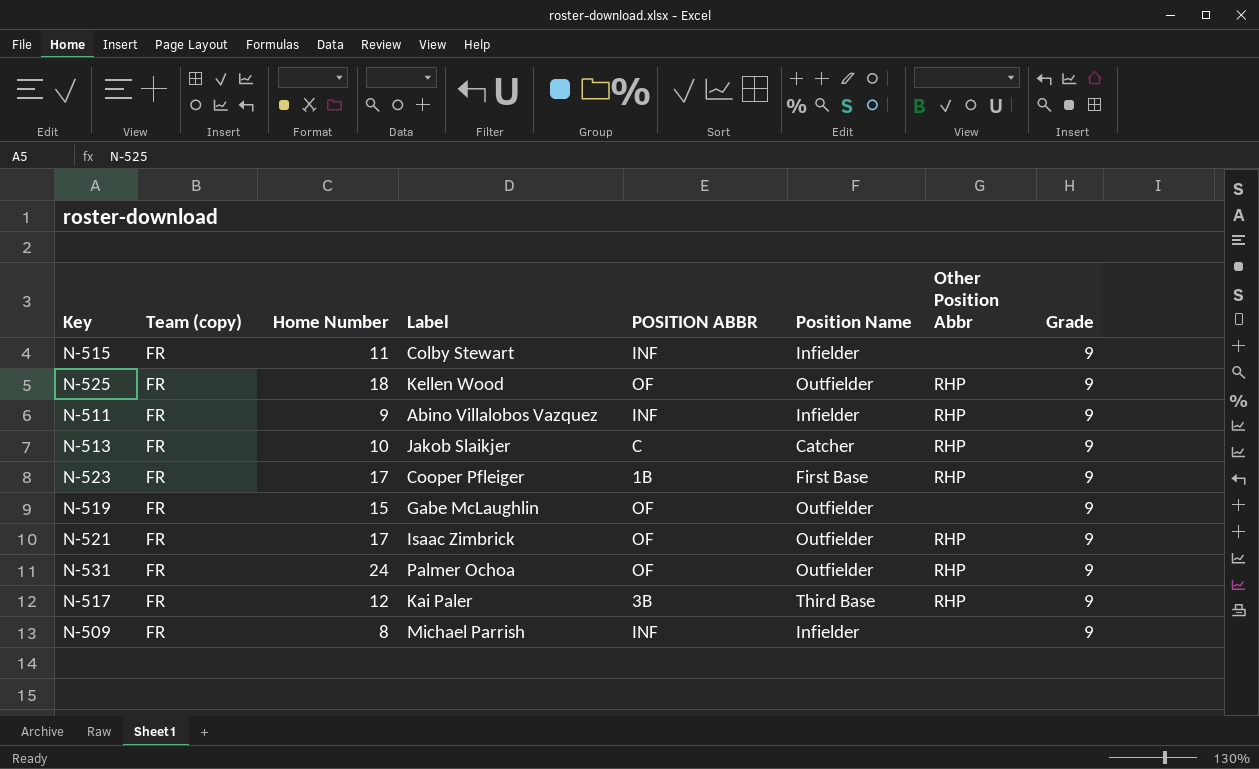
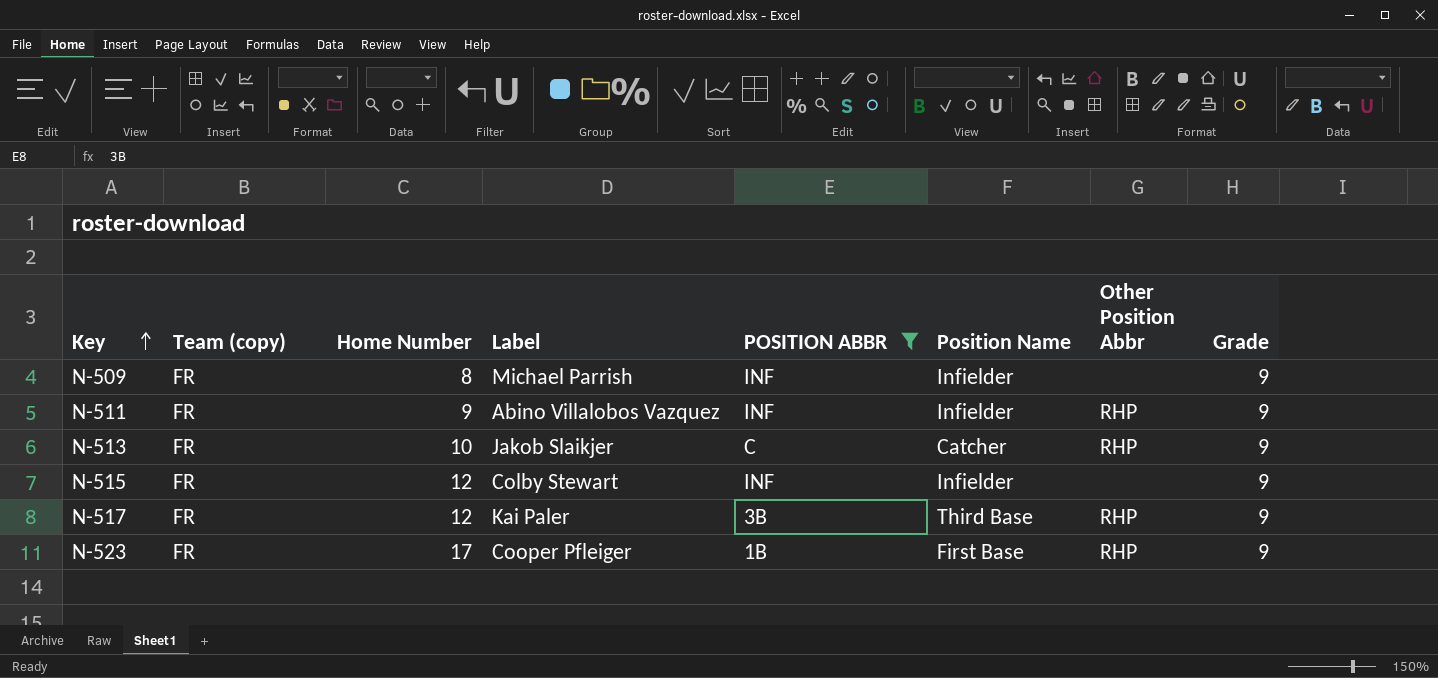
filter: none -> POSITION ABBR != OF
row order: none -> Key ascending
N-515 | Home Number: 11 -> 12

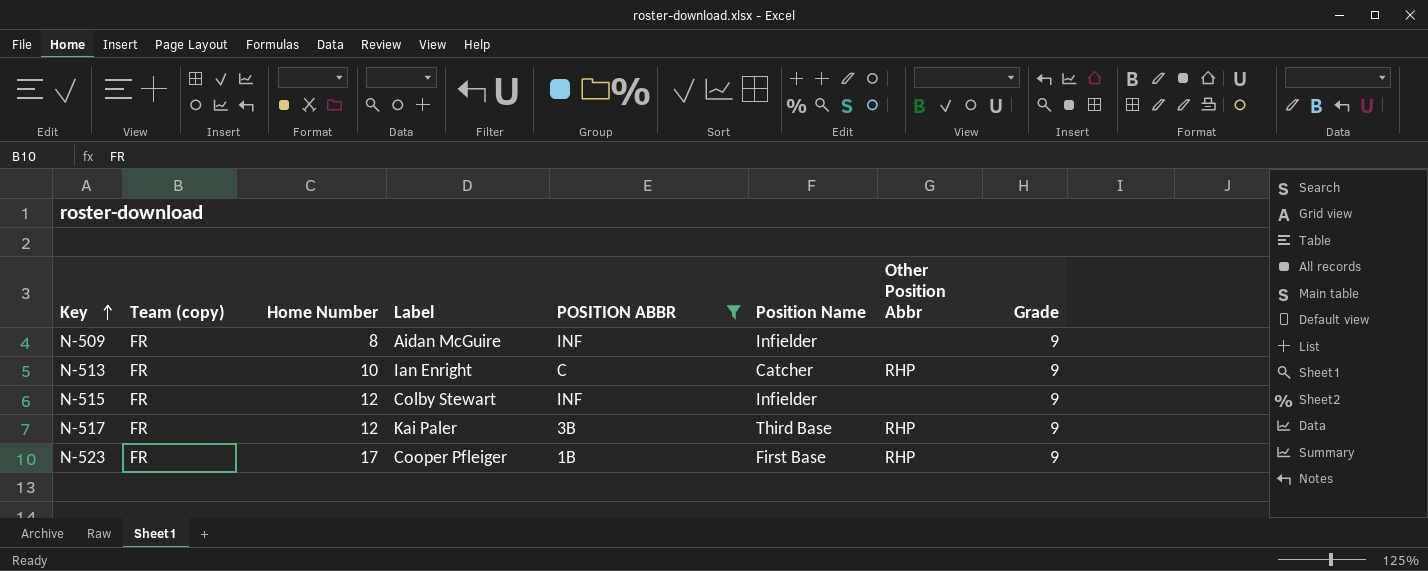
row N-511: FR | 9 | Abino Villalobos Vazquez | INF | Infielder | RHP | 9 -> none
N-509 | Label: Michael Parrish -> Aidan McGuire
N-513 | Label: Jakob Slaikjer -> Ian Enright

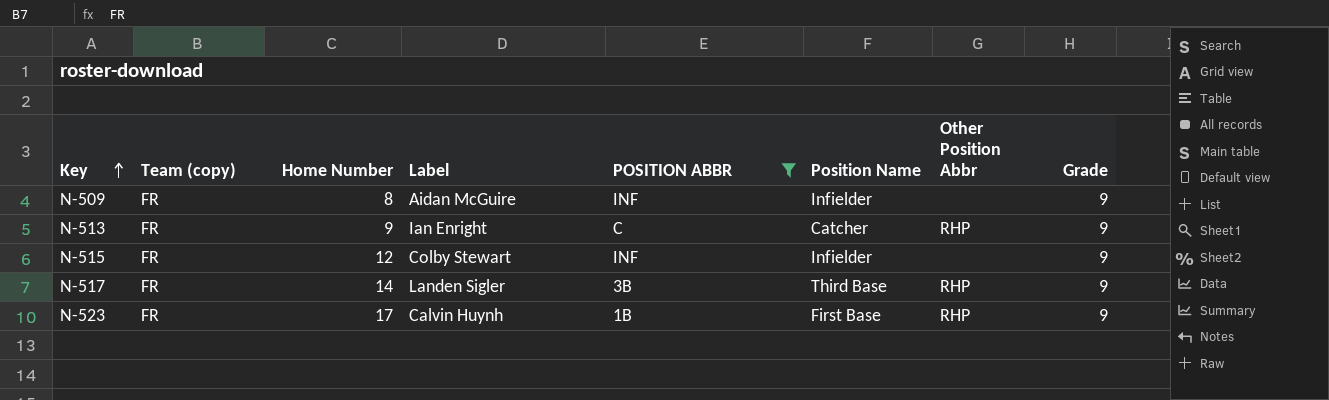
N-513 | Home Number: 10 -> 9
N-517 | Home Number: 12 -> 14
N-517 | Label: Kai Paler -> Landen Sigler
N-523 | Label: Cooper Pfleiger -> Calvin Huynh

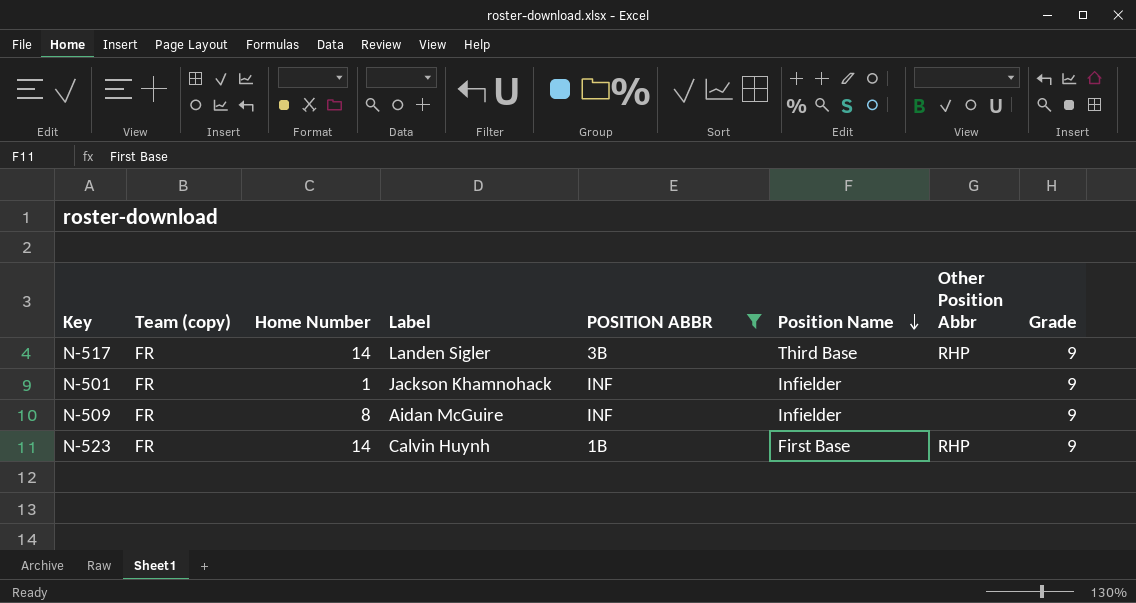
row order: Key ascending -> Position Name descending
row N-513: FR | 9 | Ian Enright | C | Catcher | RHP | 9 -> none
row N-515: FR | 12 | Colby Stewart | INF | Infielder | none | 9 -> none
row N-501: none -> FR | 1 | Jackson Khamnohack | INF | Infielder | none | 9
N-523 | Home Number: 17 -> 14

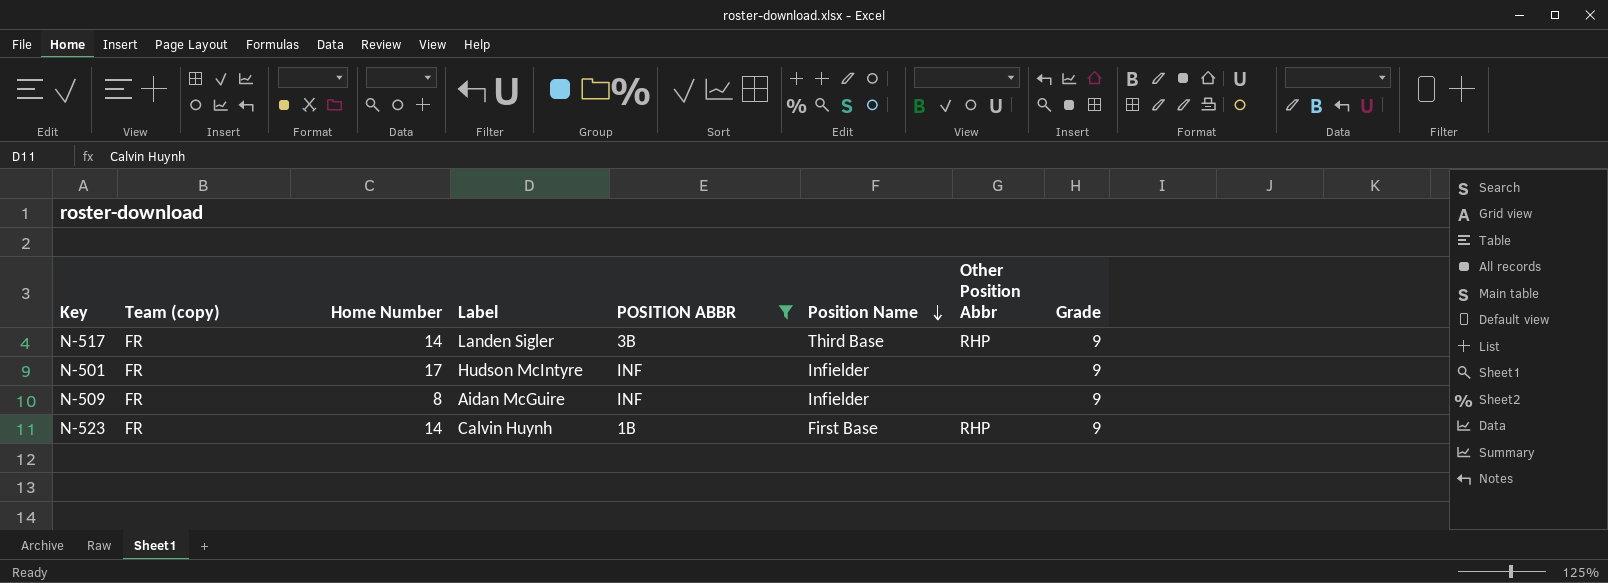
N-501 | Home Number: 1 -> 17
N-501 | Label: Jackson Khamnohack -> Hudson McIntyre

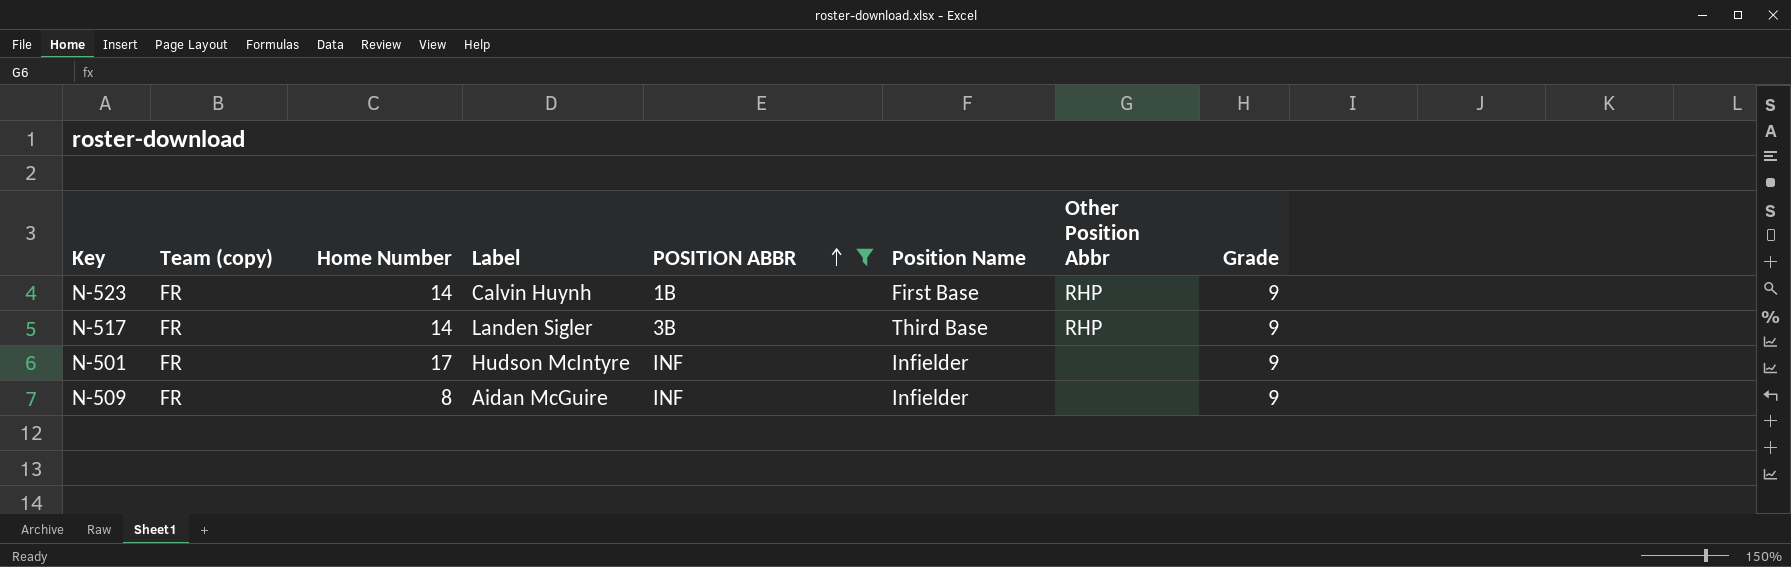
row order: Position Name descending -> POSITION ABBR ascending

